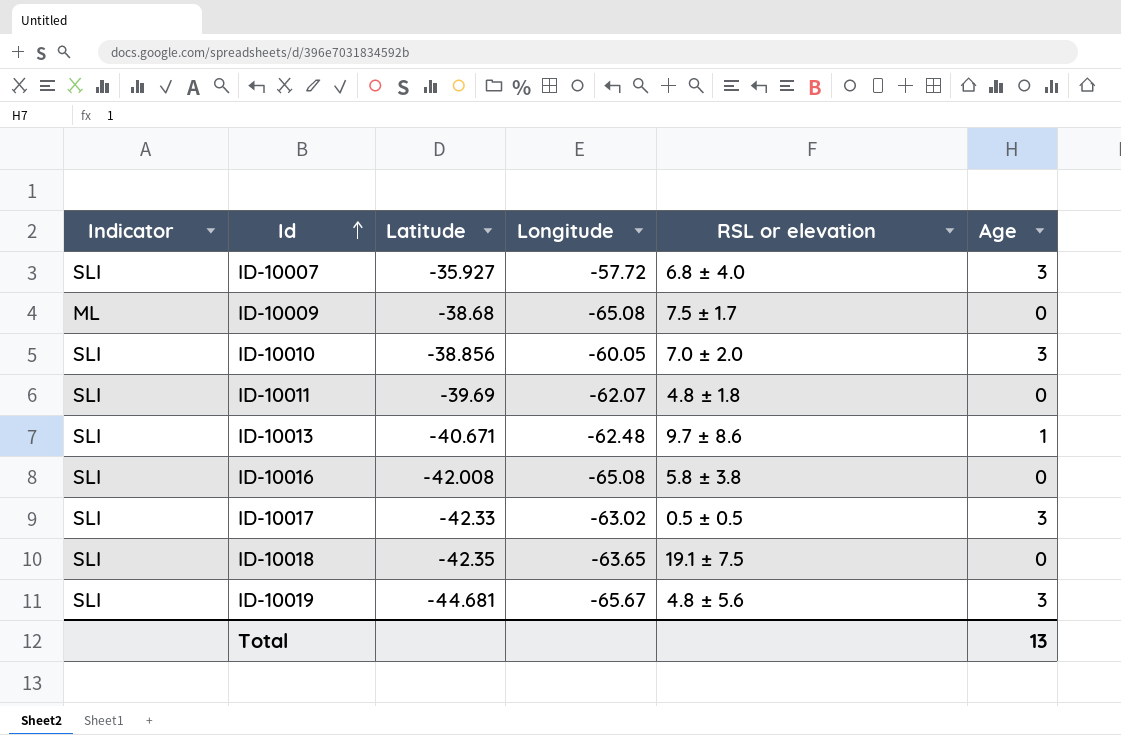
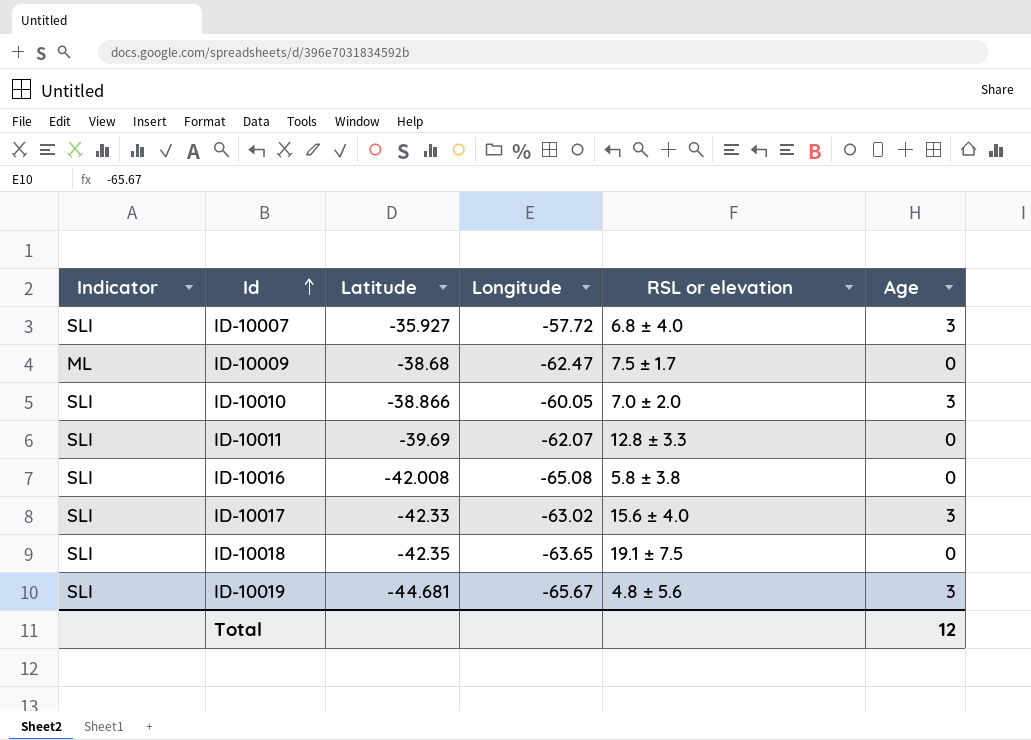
row ID-10013: SLI | -40.671 | -62.48 | 9.7 ± 8.6 | 1 -> none
ID-10009 | Longitude: -65.08 -> -62.47
ID-10010 | Latitude: -38.856 -> -38.866
ID-10011 | RSL or elevation: 4.8 ± 1.8 -> 12.8 ± 3.3
ID-10017 | RSL or elevation: 0.5 ± 0.5 -> 15.6 ± 4.0
Total | Age: 13 -> 12

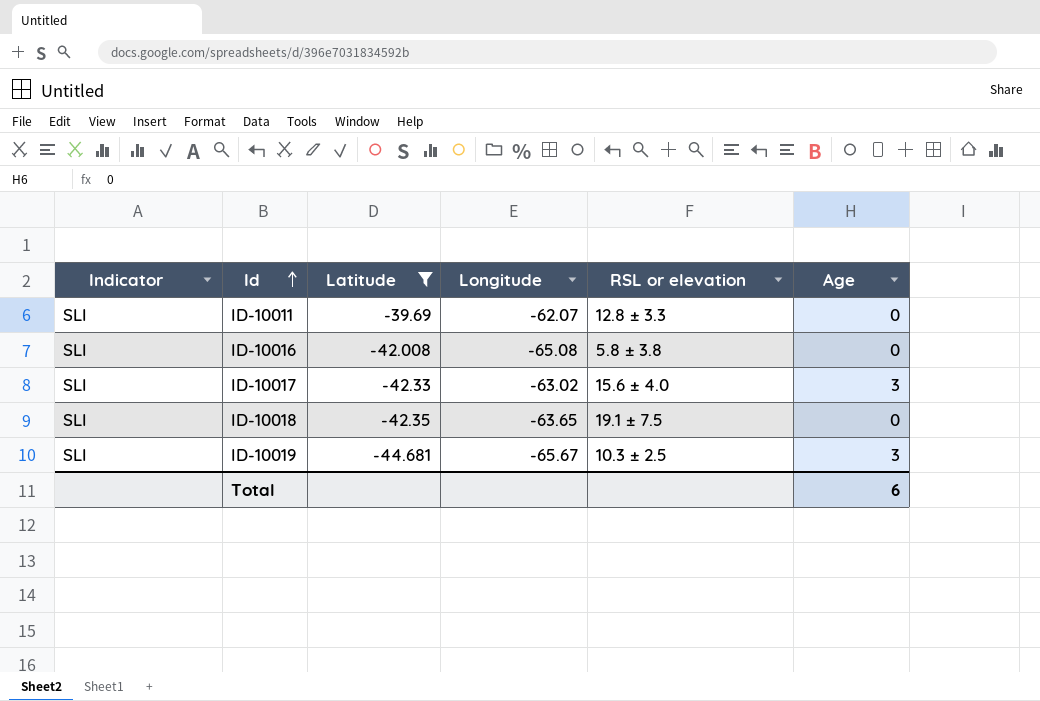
filter: none -> Latitude <= -39.69
ID-10019 | RSL or elevation: 4.8 ± 5.6 -> 10.3 ± 2.5
Total | Age: 12 -> 6

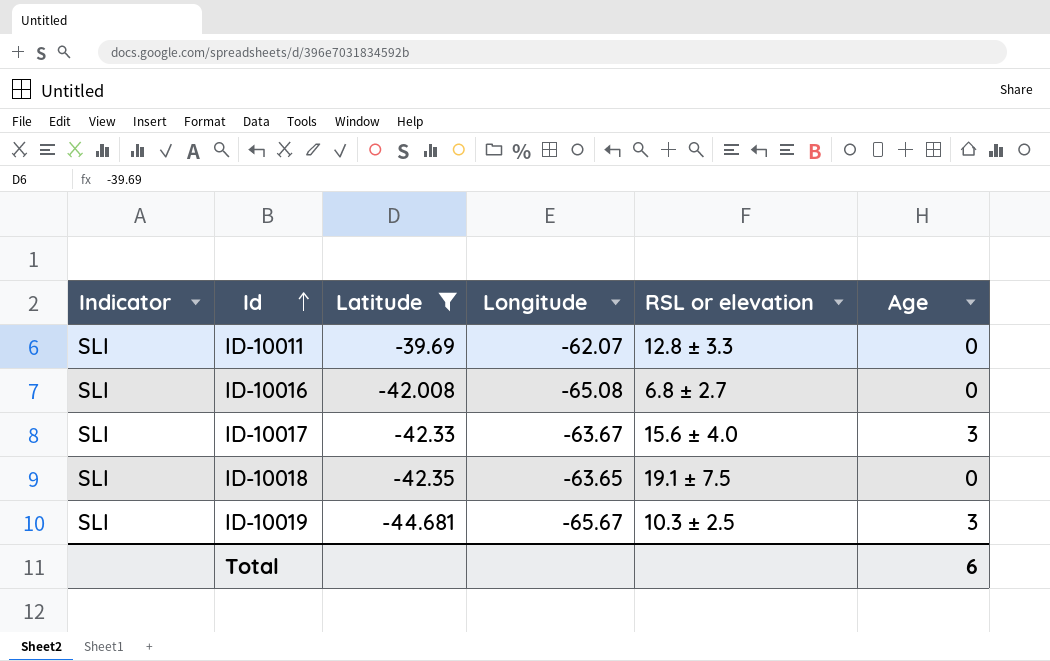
ID-10016 | RSL or elevation: 5.8 ± 3.8 -> 6.8 ± 2.7
ID-10017 | Longitude: -63.02 -> -63.67

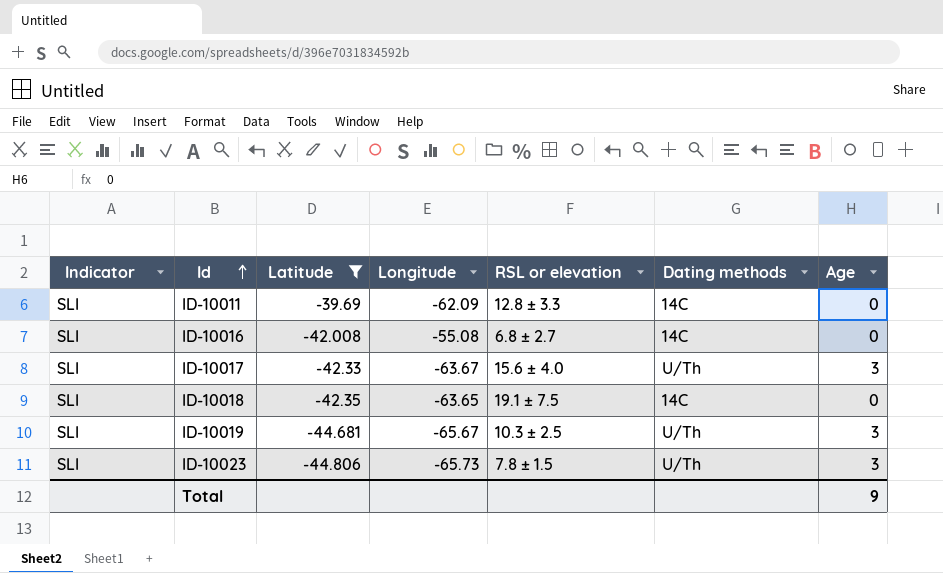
column Dating methods | position: none -> 6
ID-10011 | Longitude: -62.07 -> -62.09
ID-10016 | Longitude: -65.08 -> -55.08
row ID-10023: none -> SLI | -44.806 | -65.73 | 7.8 ± 1.5 | U∕Th | 3
Total | Age: 6 -> 9

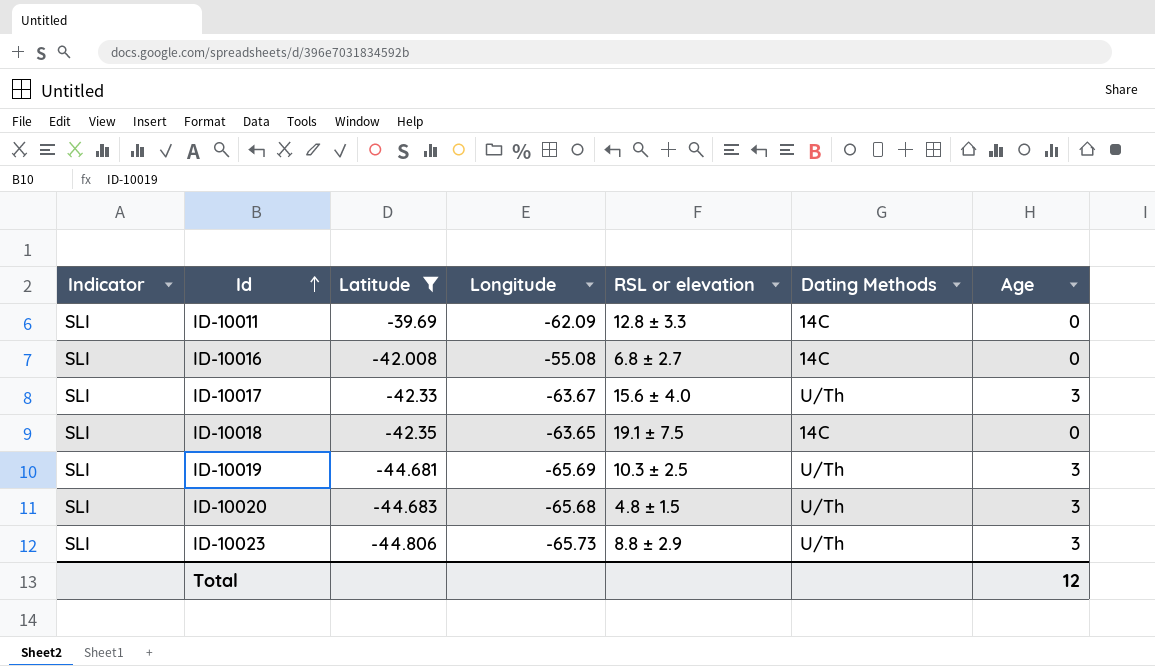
column name: Dating methods -> Dating Methods
ID-10019 | Longitude: -65.67 -> -65.69
row ID-10020: none -> SLI | -44.683 | -65.68 | 4.8 ± 1.5 | U∕Th | 3
ID-10023 | RSL or elevation: 7.8 ± 1.5 -> 8.8 ± 2.9
Total | Age: 9 -> 12

